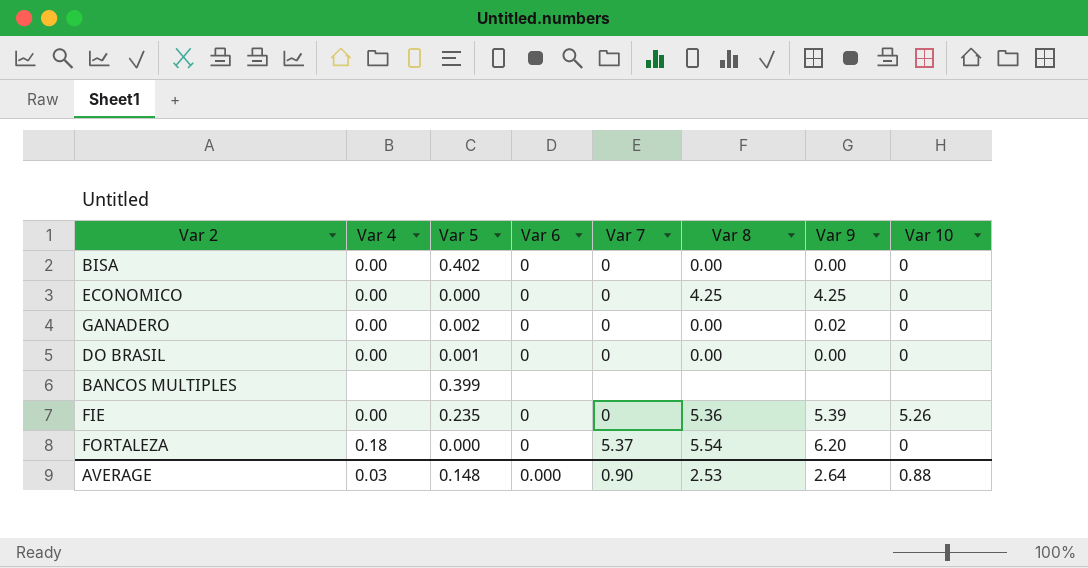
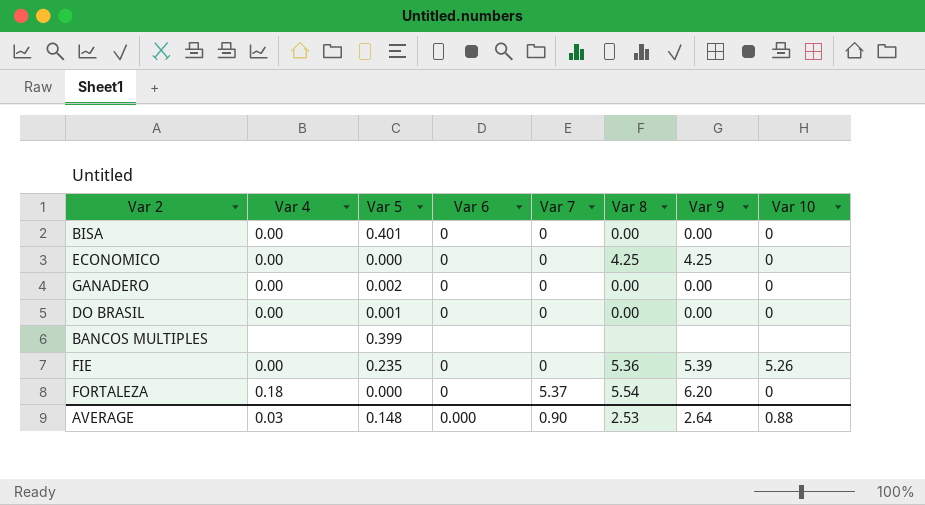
BISA | Var 5: 0.402 -> 0.401
GANADERO | Var 9: 0.02 -> 0.00

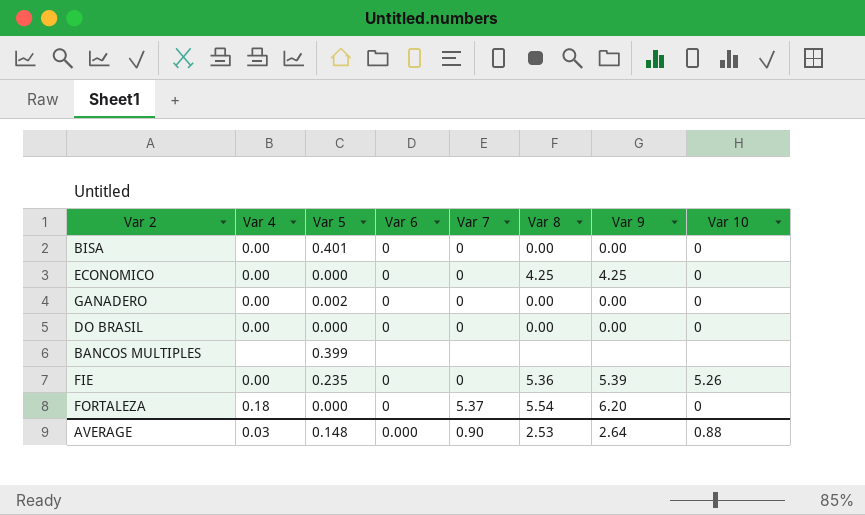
DO BRASIL | Var 5: 0.001 -> 0.000

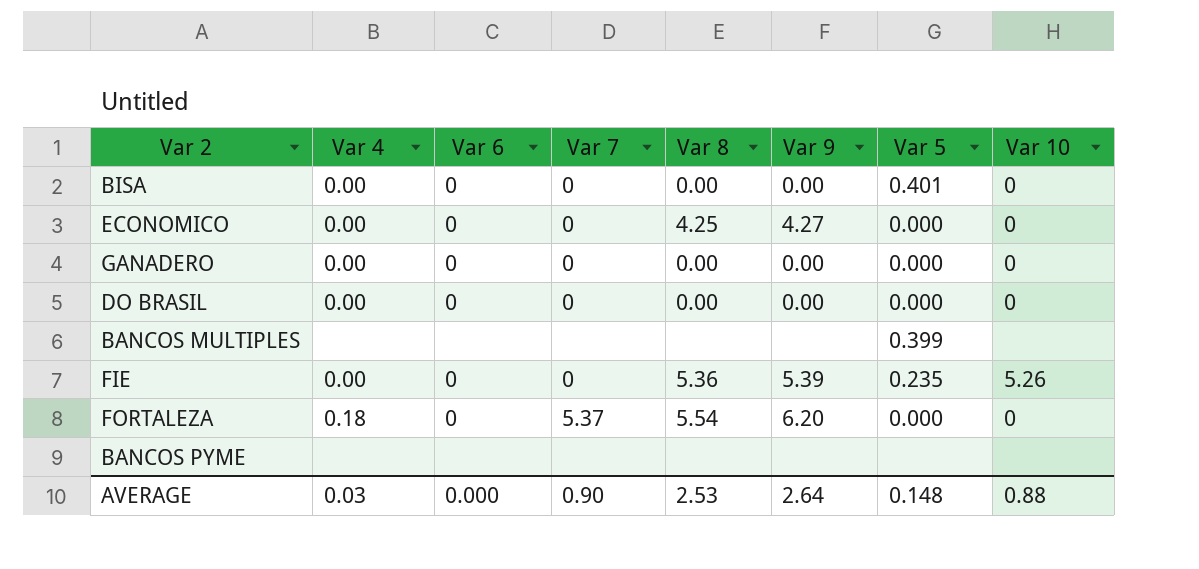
column Var 5 | position: 3 -> 7
ECONOMICO | Var 9: 4.25 -> 4.27
GANADERO | Var 5: 0.002 -> 0.000
row BANCOS PYME: none -> none | none | none | none | none | none | none

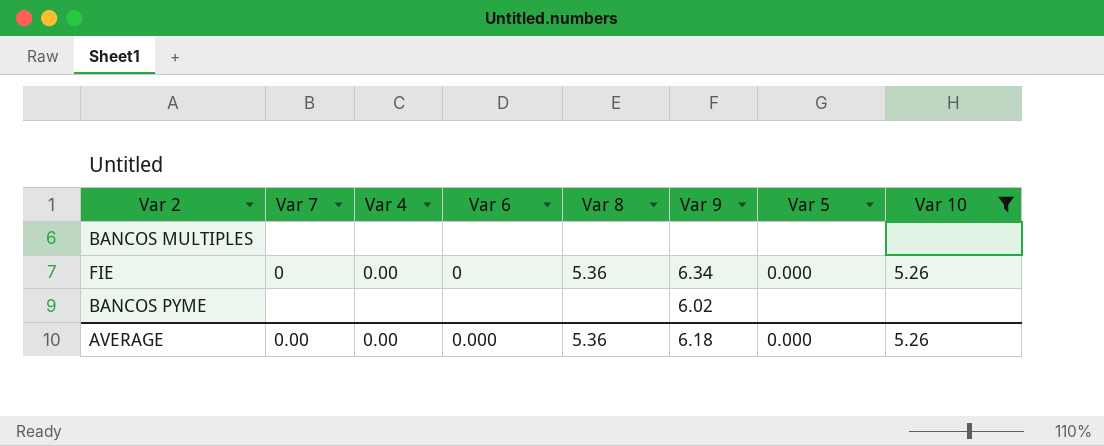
filter: none -> Var 10 != 0
column Var 7 | position: 4 -> 2
BANCOS MULTIPLES | Var 5: 0.399 -> none
FIE | Var 9: 5.39 -> 6.34
FIE | Var 5: 0.235 -> 0.000
BANCOS PYME | Var 9: none -> 6.02
AVERAGE | Var 7: 0.90 -> 0.00
AVERAGE | Var 4: 0.03 -> 0.00
AVERAGE | Var 8: 2.53 -> 5.36
AVERAGE | Var 9: 2.64 -> 6.18
AVERAGE | Var 5: 0.148 -> 0.000
AVERAGE | Var 10: 0.88 -> 5.26

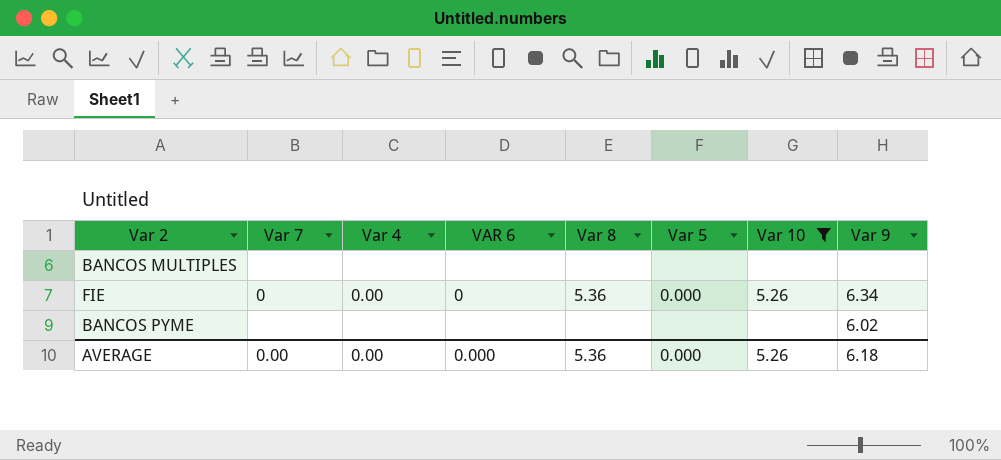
column name: Var 6 -> VAR 6
column Var 9 | position: 6 -> 8

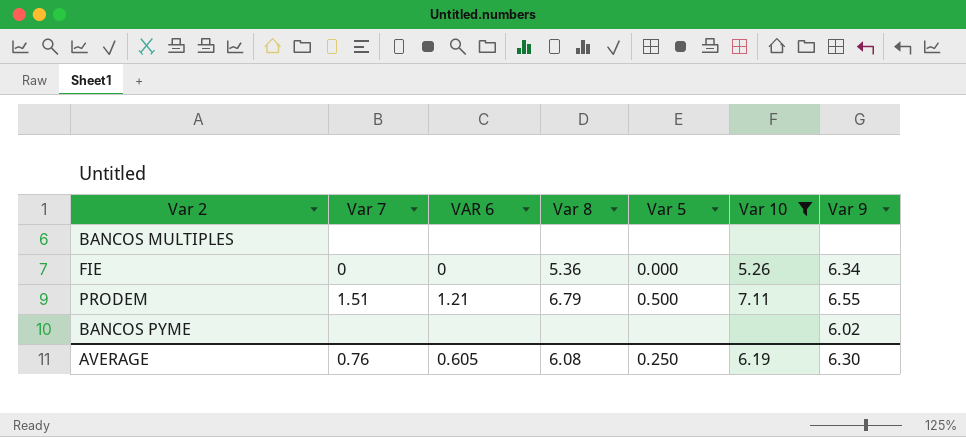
column Var 4 | position: 3 -> none
row PRODEM: none -> 1.51 | 1.21 | 6.79 | 0.500 | 7.11 | 6.55
AVERAGE | Var 7: 0.00 -> 0.76
AVERAGE | VAR 6: 0.000 -> 0.605
AVERAGE | Var 8: 5.36 -> 6.08
AVERAGE | Var 5: 0.000 -> 0.250
AVERAGE | Var 10: 5.26 -> 6.19
AVERAGE | Var 9: 6.18 -> 6.30

